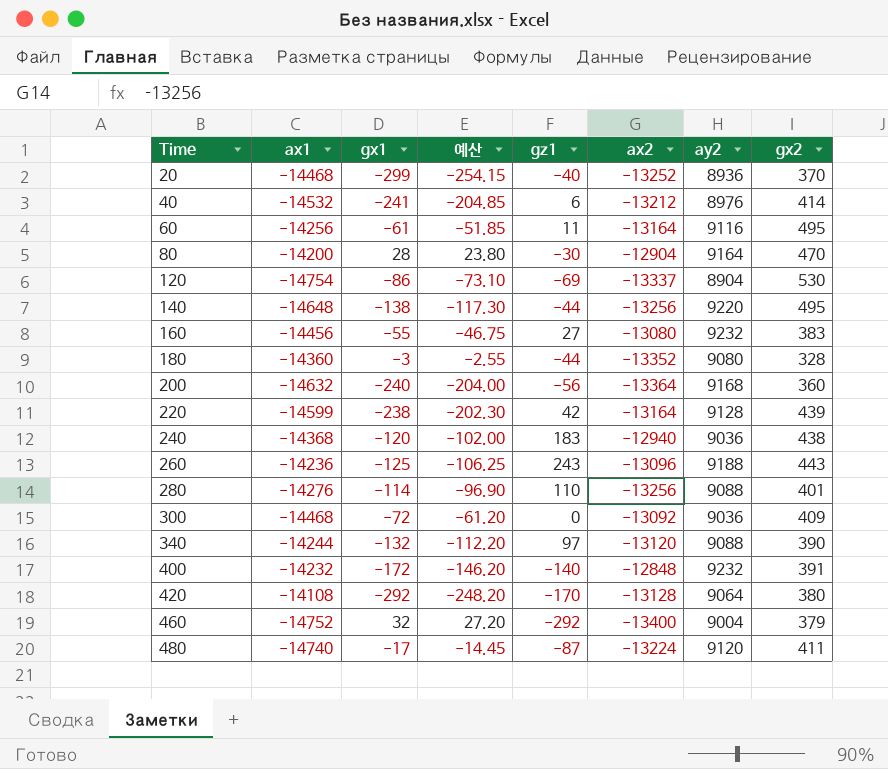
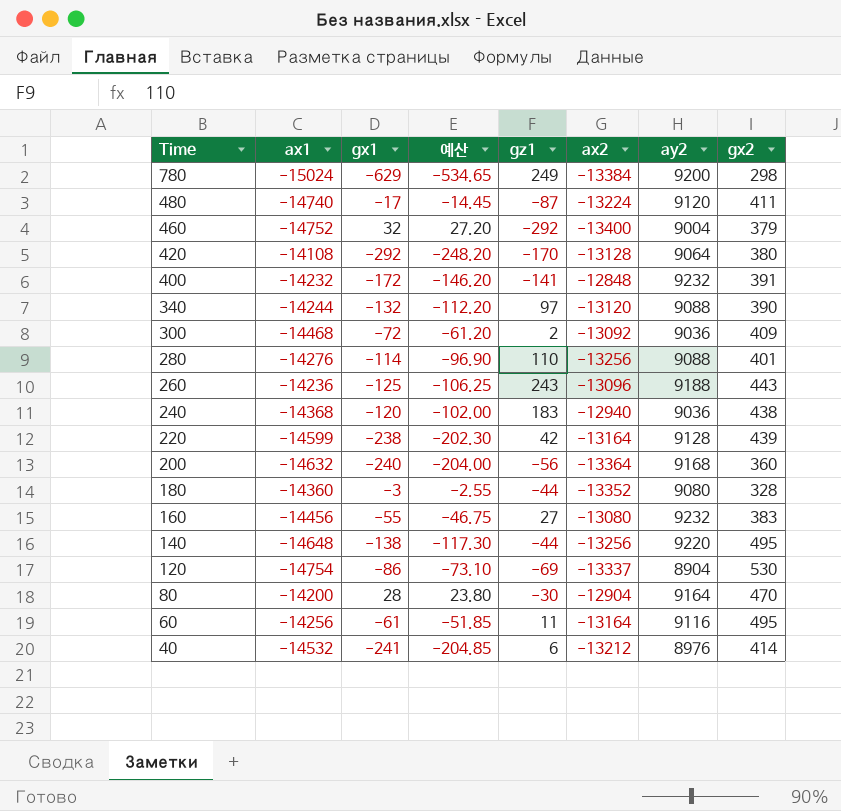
row order: Time ascending -> Time descending
row 20: -14468 | -299 | -254.15 | -40 | -13252 | 8936 | 370 -> none
row 780: none -> -15024 | -629 | -534.65 | 249 | -13384 | 9200 | 298
400 | gz1: -140 -> -141
300 | gz1: 0 -> 2

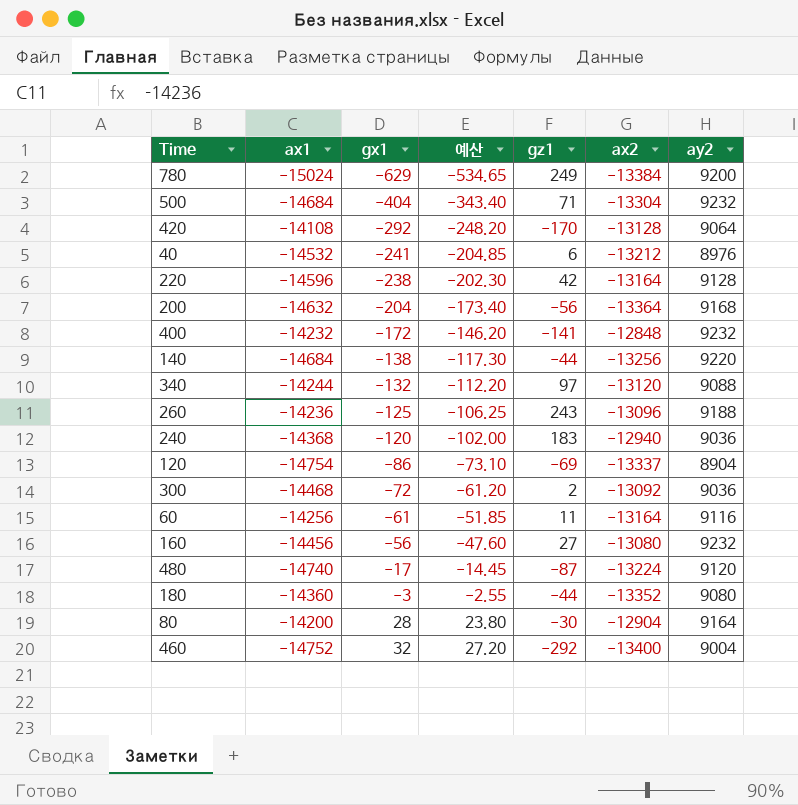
row order: Time descending -> gx1 ascending
column gx2 | position: 8 -> none
row 280: -14276 | -114 | -96.90 | 110 | -13256 | 9088 | 401 -> none
row 500: none -> -14684 | -404 | -343.40 | 71 | -13304 | 9232
220 | ax1: -14599 -> -14596
200 | gx1: -240 -> -204
200 | 예산: -204.00 -> -173.40
140 | ax1: -14648 -> -14684
160 | gx1: -55 -> -56
160 | 예산: -46.75 -> -47.60

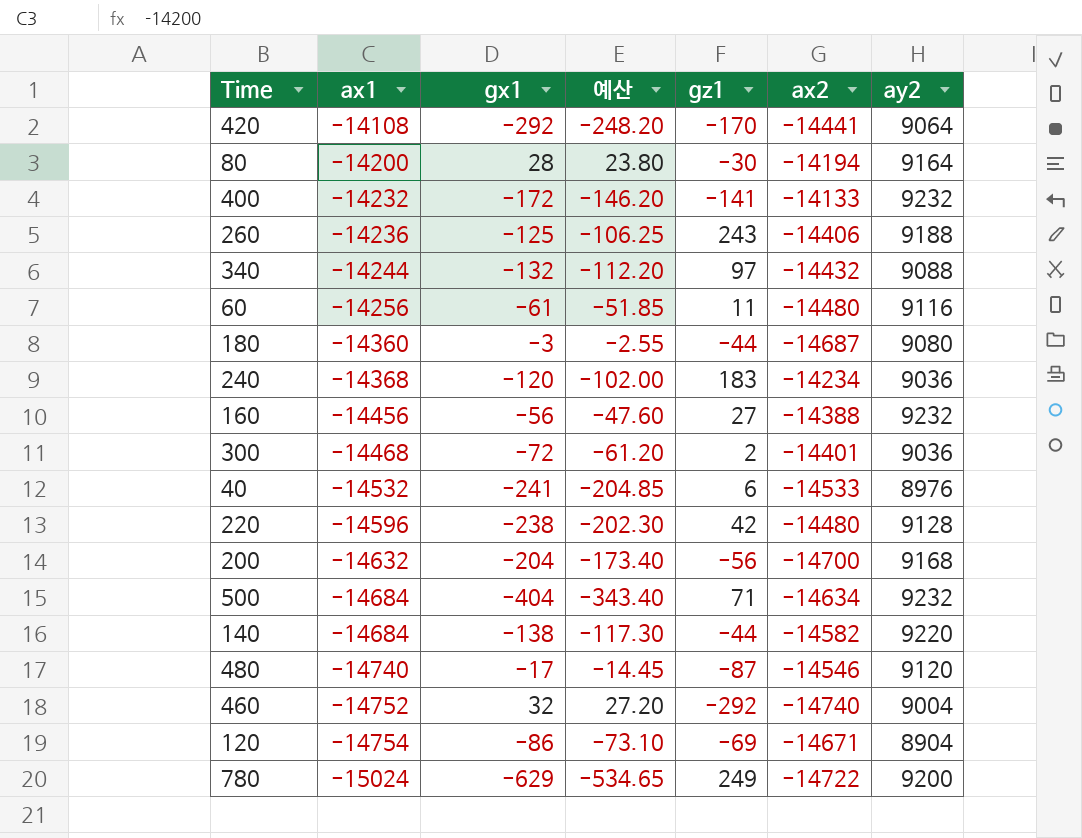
row order: gx1 ascending -> ax1 descending
420 | ax2: -13128 -> -14441
80 | ax2: -12904 -> -14194
400 | ax2: -12848 -> -14133
260 | ax2: -13096 -> -14406
340 | ax2: -13120 -> -14432
60 | ax2: -13164 -> -14480
180 | ax2: -13352 -> -14687
240 | ax2: -12940 -> -14234
160 | ax2: -13080 -> -14388
300 | ax2: -13092 -> -14401
40 | ax2: -13212 -> -14533
220 | ax2: -13164 -> -14480
200 | ax2: -13364 -> -14700
500 | ax2: -13304 -> -14634
140 | ax2: -13256 -> -14582
480 | ax2: -13224 -> -14546
460 | ax2: -13400 -> -14740
120 | ax2: -13337 -> -14671
780 | ax2: -13384 -> -14722

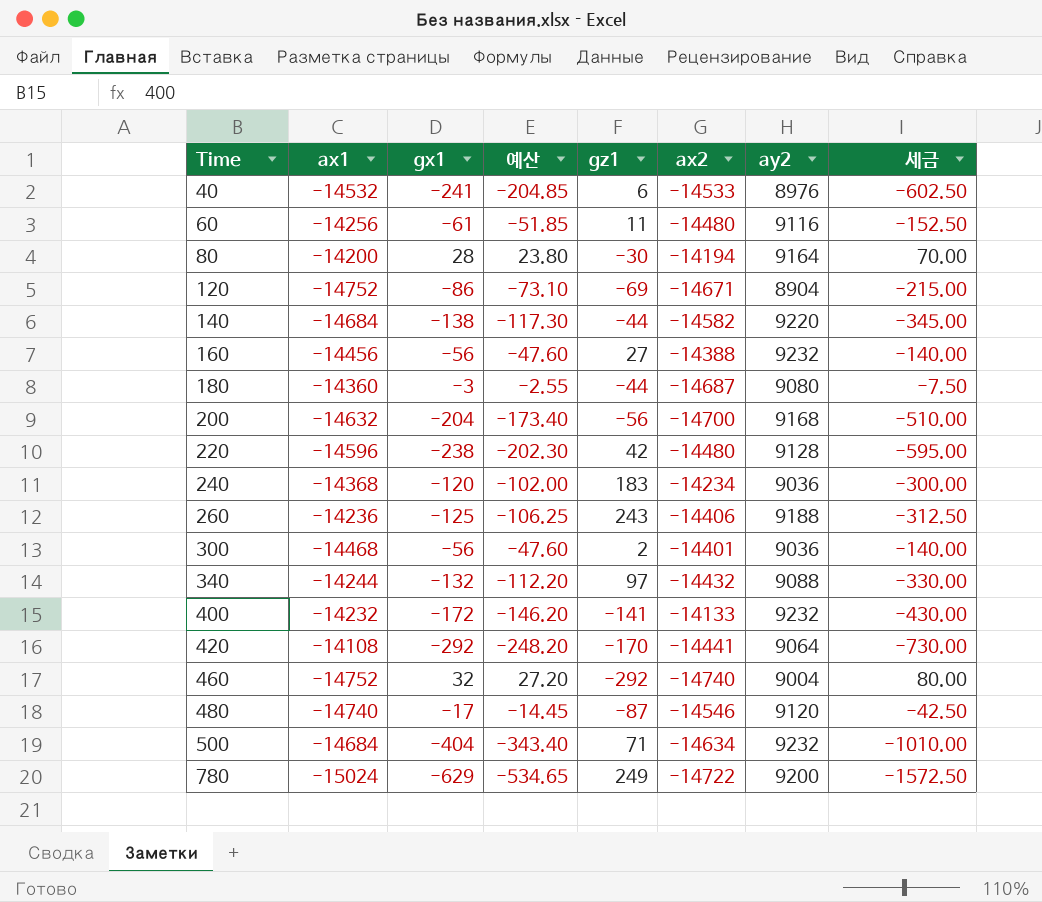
row order: ax1 descending -> Time ascending
column 세금 | formula: none -> [gx1] * 2.5
120 | ax1: -14754 -> -14752
300 | gx1: -72 -> -56
300 | 예산: -61.20 -> -47.60

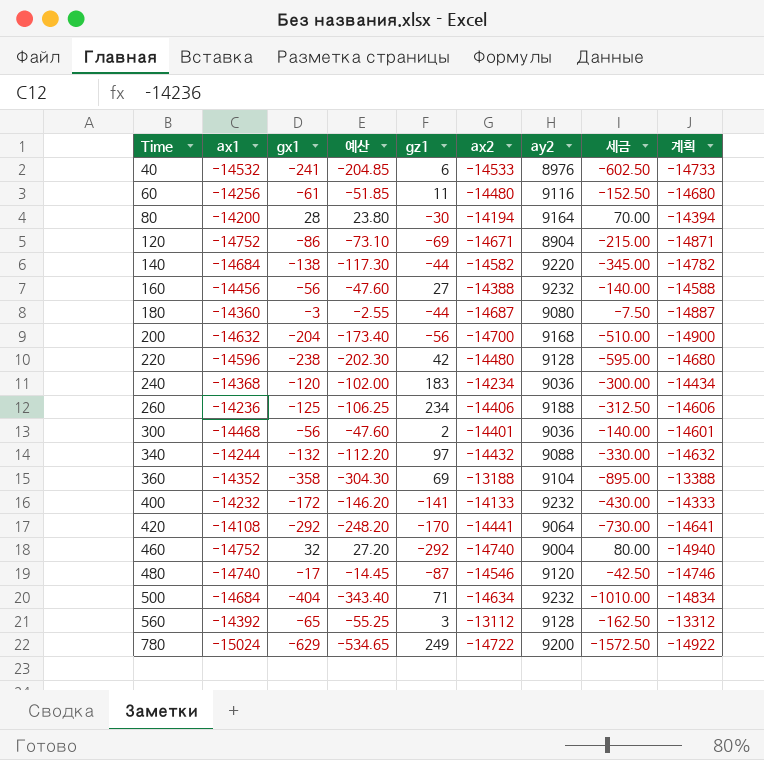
column 계획 | formula: none -> [ax2] - 200
260 | gz1: 243 -> 234
row 360: none -> -14352 | -358 | -304.30 | 69 | -13188 | 9104 | -895.00 | -13388
row 560: none -> -14392 | -65 | -55.25 | 3 | -13112 | 9128 | -162.50 | -13312

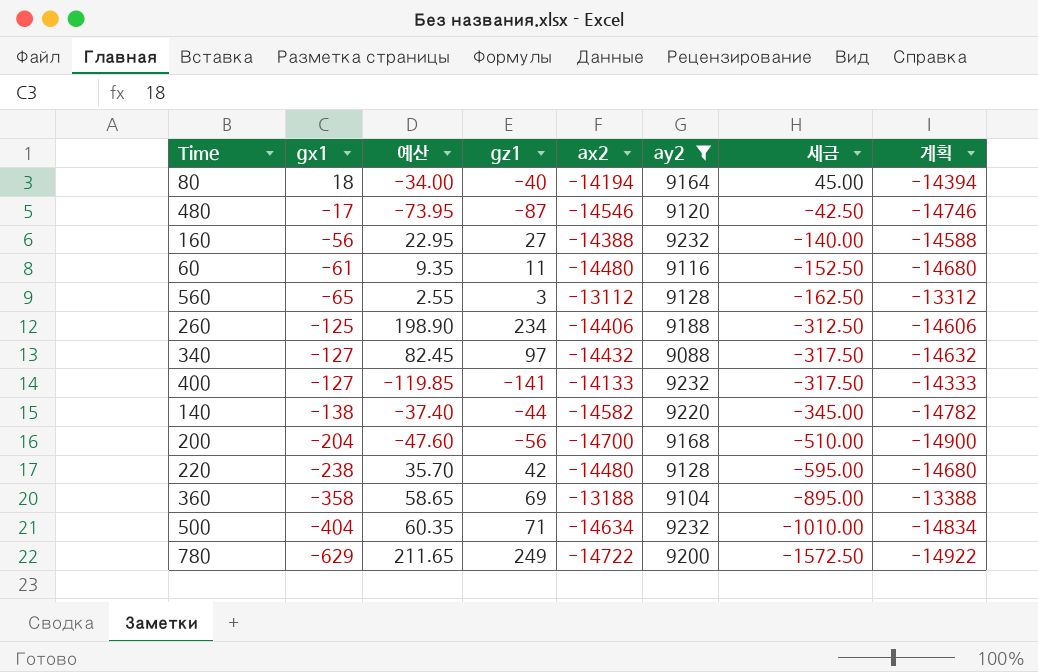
filter: none -> ay2 >= 9088
row order: Time ascending -> gx1 descending
column ax1 | position: 2 -> none
column 예산 | formula: [gx1] * 0.85 -> [gz1] * 0.85
80 | gx1: 28 -> 18
80 | gz1: -30 -> -40
80 | 세금: 70.00 -> 45.00
340 | gx1: -132 -> -127
340 | 세금: -330.00 -> -317.50
400 | gx1: -172 -> -127
400 | 세금: -430.00 -> -317.50

